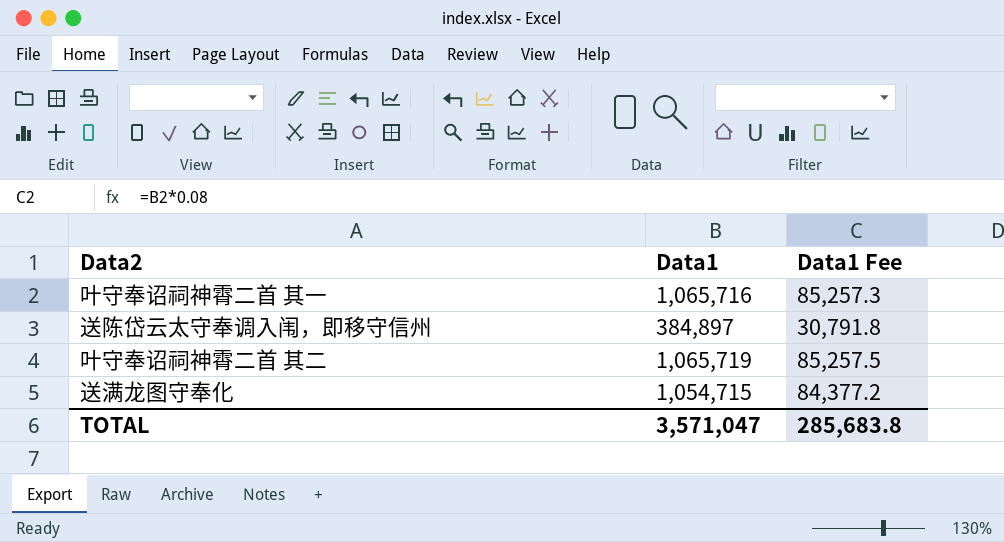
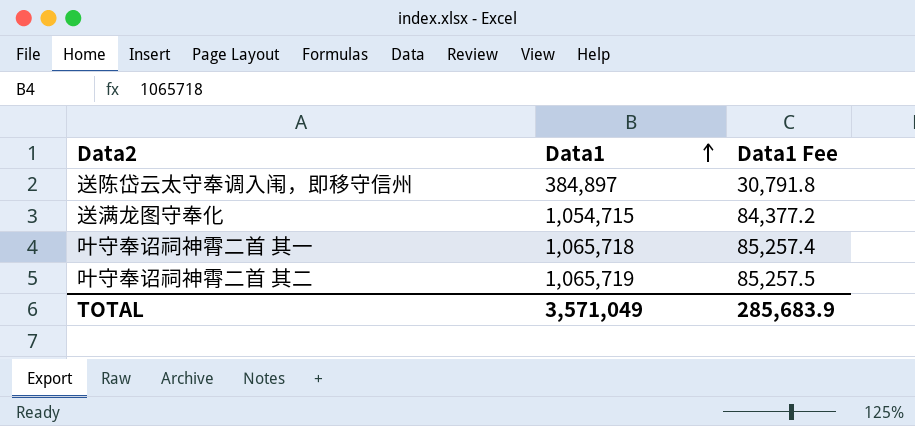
row order: none -> Data1 ascending
叶守奉诏祠神霄二首 其一 | Data1: 1,065,716 -> 1,065,718
叶守奉诏祠神霄二首 其一 | Data1 Fee: 85,257.3 -> 85,257.4
TOTAL | Data1: 3,571,047 -> 3,571,049
TOTAL | Data1 Fee: 285,683.8 -> 285,683.9

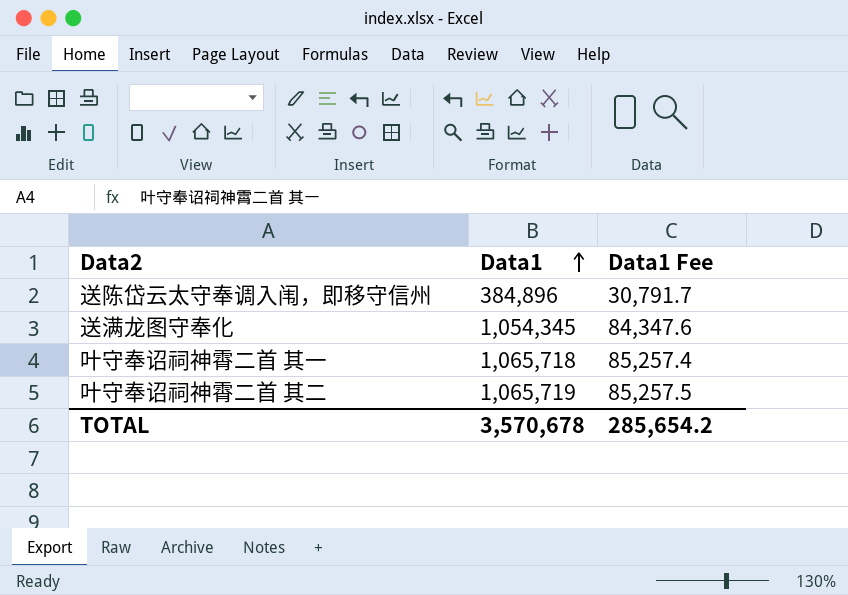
送陈岱云太守奉调入闱，即移守信州 | Data1: 384,897 -> 384,896
送陈岱云太守奉调入闱，即移守信州 | Data1 Fee: 30,791.8 -> 30,791.7
送满龙图守奉化 | Data1: 1,054,715 -> 1,054,345
送满龙图守奉化 | Data1 Fee: 84,377.2 -> 84,347.6
TOTAL | Data1: 3,571,049 -> 3,570,678
TOTAL | Data1 Fee: 285,683.9 -> 285,654.2

